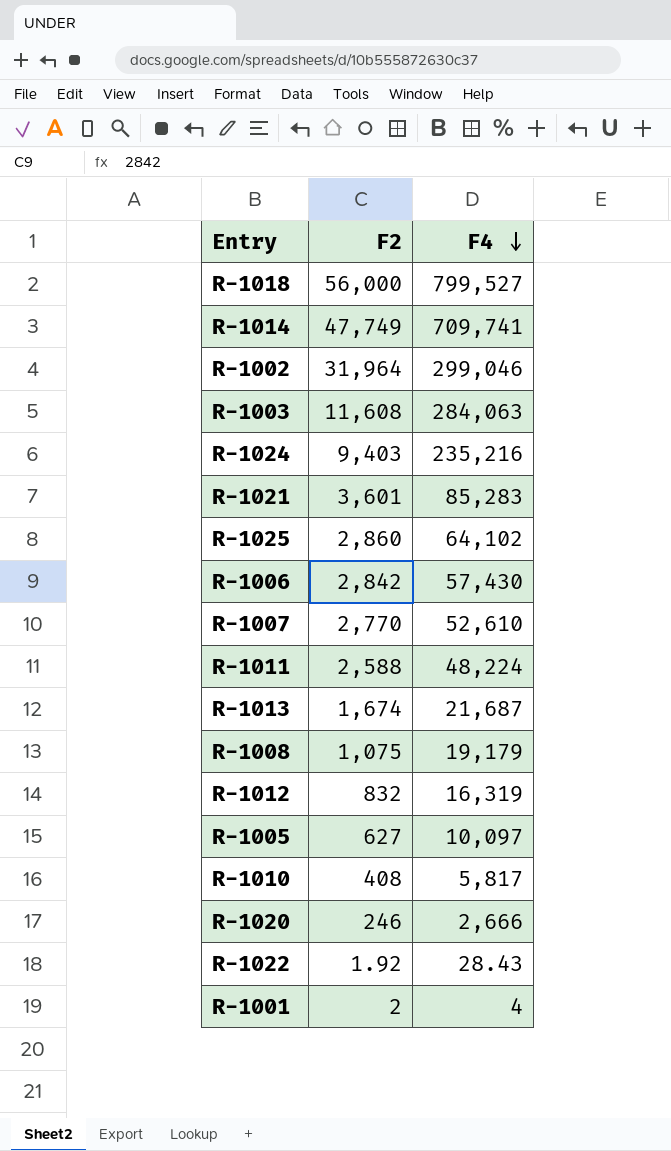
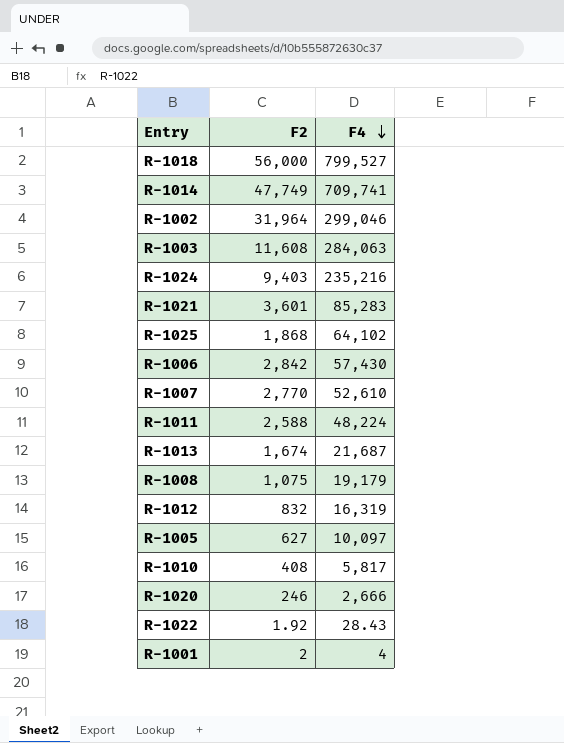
R-1025 | F2: 2,860 -> 1,868

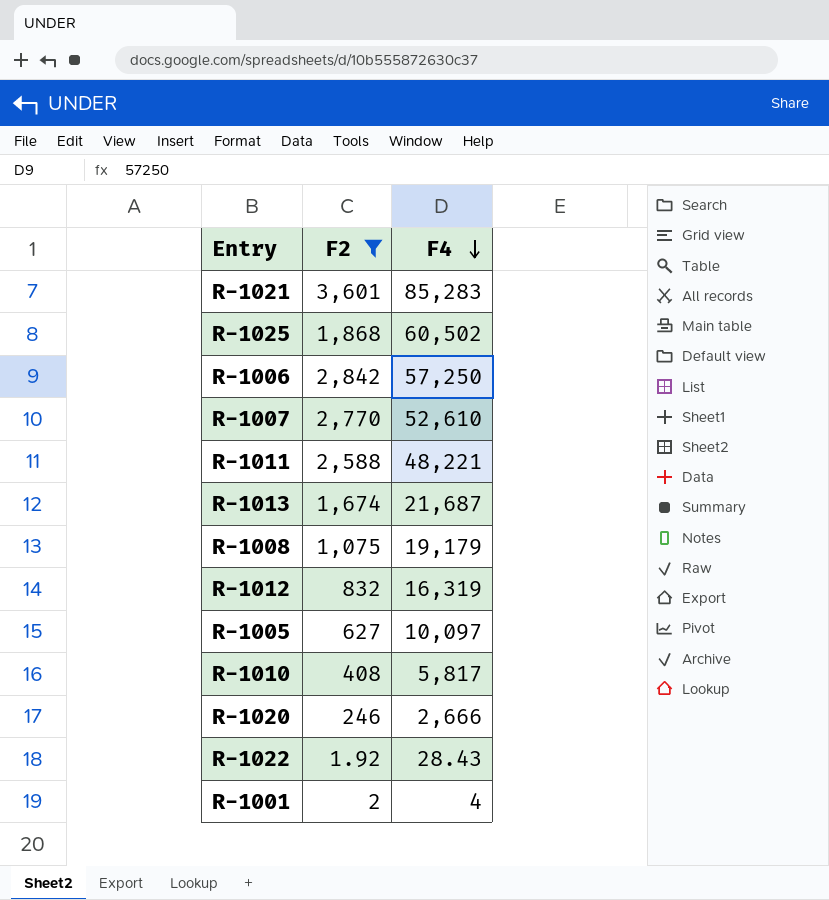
filter: none -> F2 <= 3,601
R-1025 | F4: 64,102 -> 60,502
R-1006 | F4: 57,430 -> 57,250
R-1011 | F4: 48,224 -> 48,221

